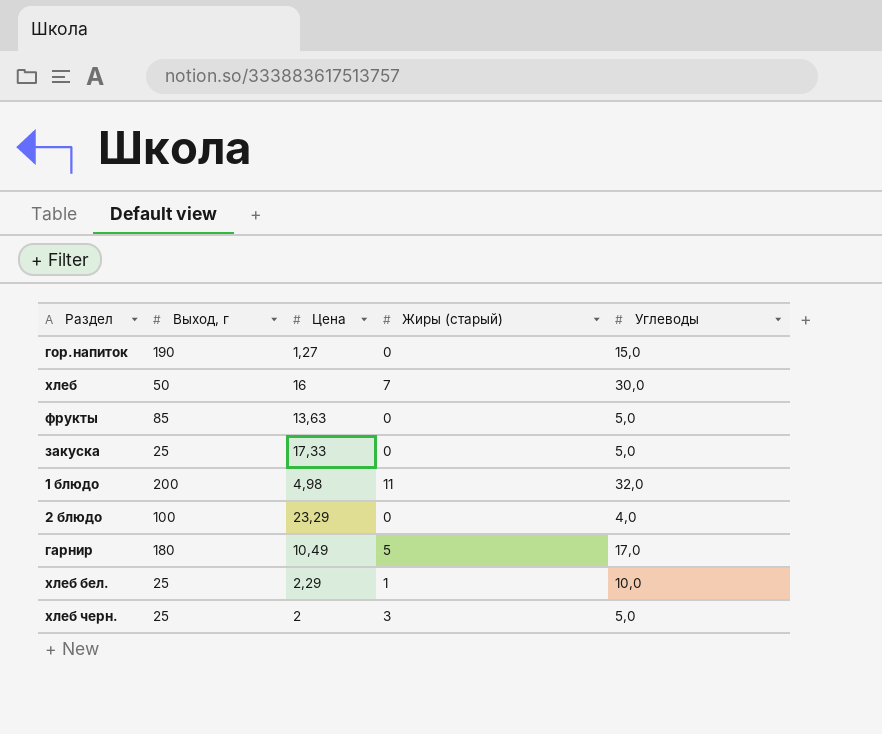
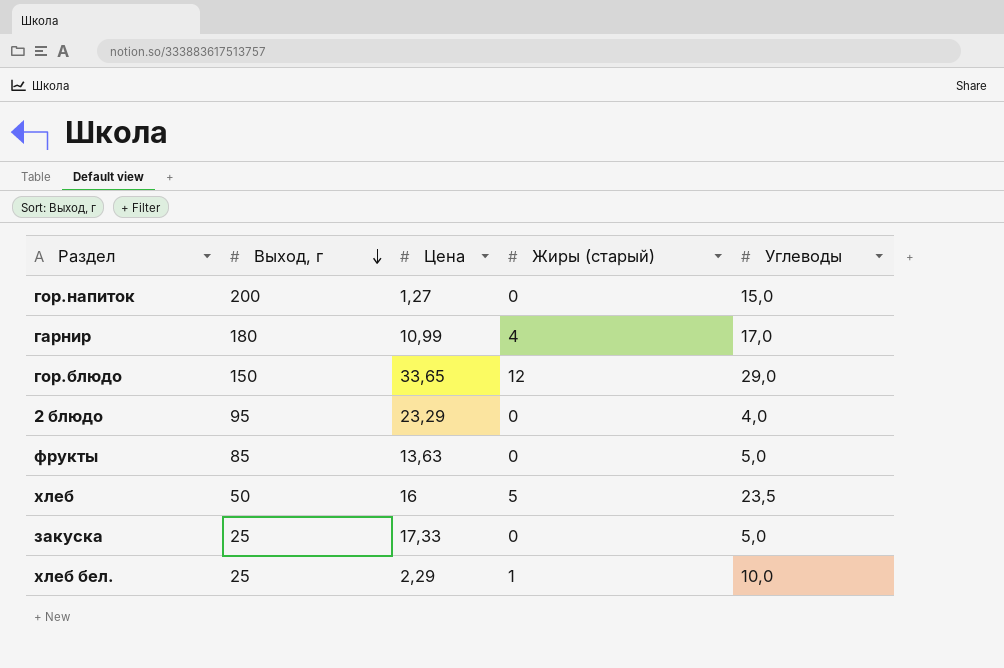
row order: none -> Выход, г descending
row 1 блюдо: 200 | 4,98 | 11 | 32,0 -> none
row хлеб черн.: 25 | 2 | 3 | 5,0 -> none
гор.напиток | Выход, г: 190 -> 200
гарнир | Цена: 10,49 -> 10,99
гарнир | Жиры (старый): 5 -> 4
row гор.блюдо: none -> 150 | 33,65 | 12 | 29,0
2 блюдо | Выход, г: 100 -> 95
хлеб | Жиры (старый): 7 -> 5
хлеб | Углеводы: 30,0 -> 23,5

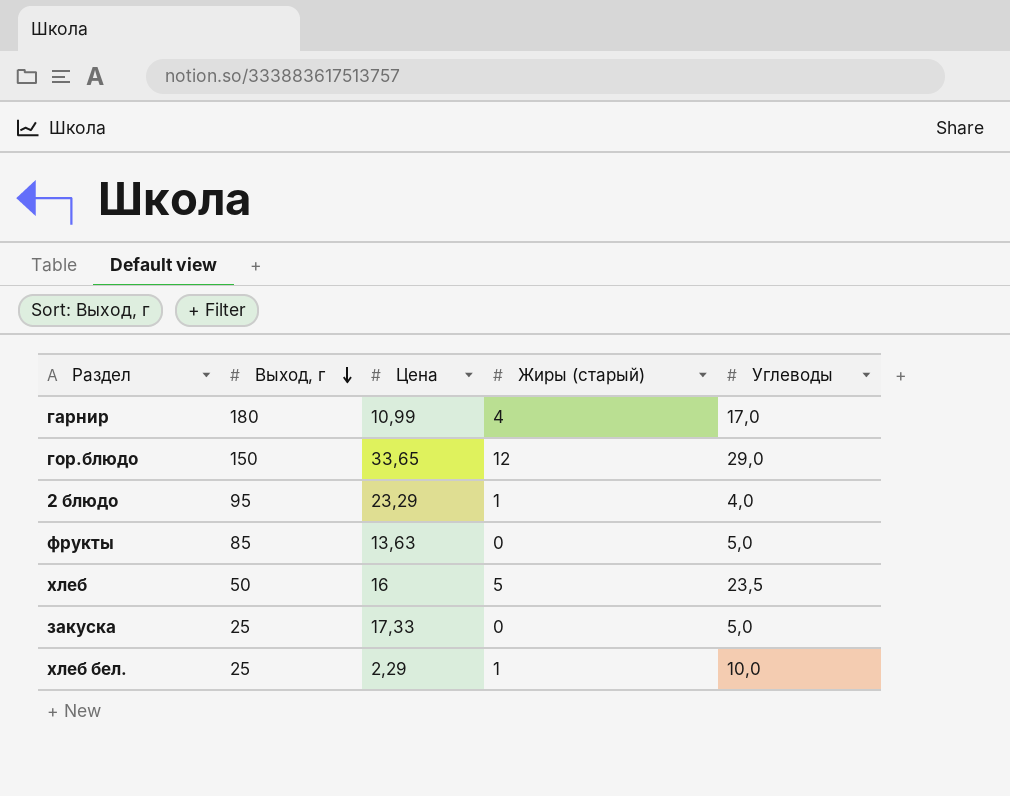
row гор.напиток: 200 | 1,27 | 0 | 15,0 -> none
2 блюдо | Жиры (старый): 0 -> 1

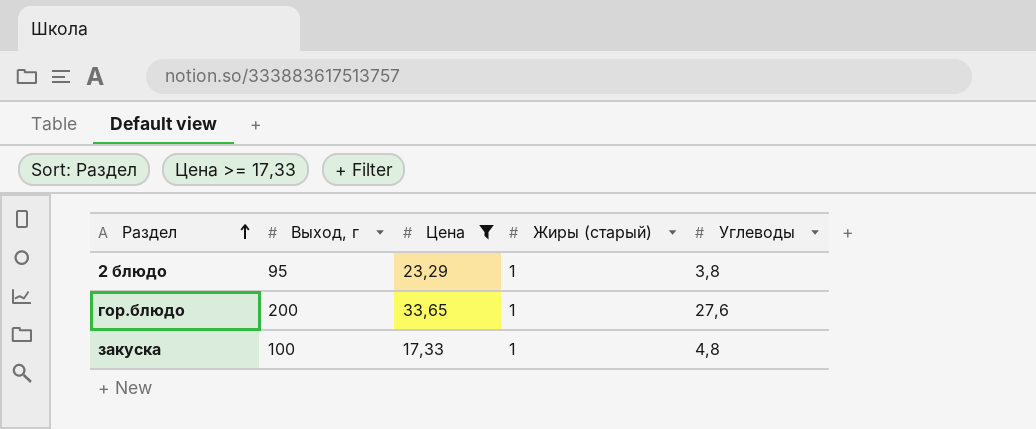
filter: none -> Цена >= 17,33
row order: Выход, г descending -> Раздел ascending
2 блюдо | Углеводы: 4,0 -> 3,8
гор.блюдо | Выход, г: 150 -> 200
гор.блюдо | Жиры (старый): 12 -> 1
гор.блюдо | Углеводы: 29,0 -> 27,6
закуска | Выход, г: 25 -> 100
закуска | Жиры (старый): 0 -> 1
закуска | Углеводы: 5,0 -> 4,8

